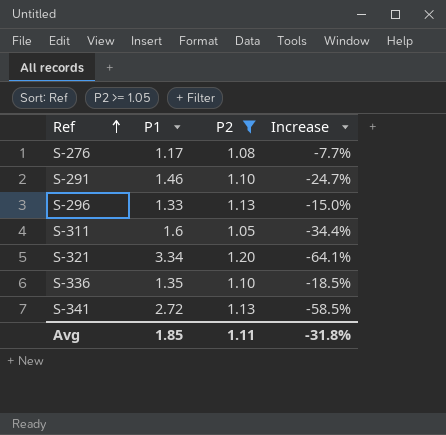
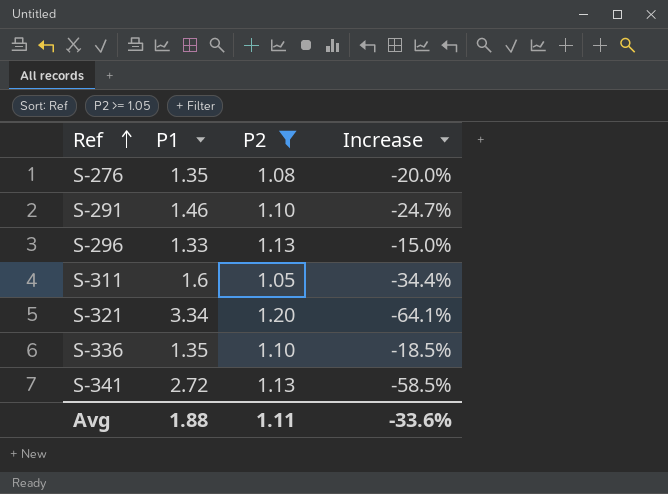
S-276 | P1: 1.17 -> 1.35
S-276 | Increase: -7.7% -> -20.0%
Avg | P1: 1.85 -> 1.88
Avg | Increase: -31.8% -> -33.6%

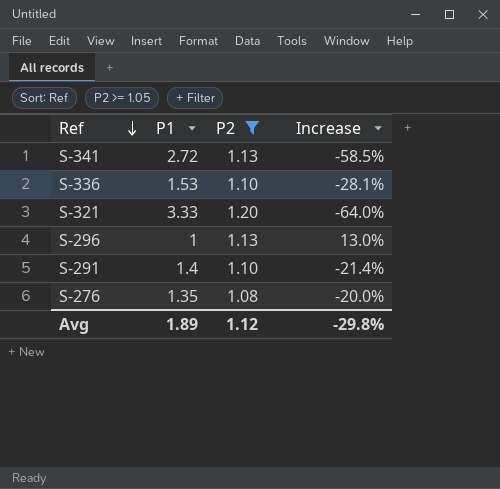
row order: Ref ascending -> Ref descending
row S-311: 1.6 | 1.05 | -34.4% -> none
S-336 | P1: 1.35 -> 1.53
S-336 | Increase: -18.5% -> -28.1%
S-321 | P1: 3.34 -> 3.33
S-321 | Increase: -64.1% -> -64.0%
S-296 | P1: 1.33 -> 1
S-296 | Increase: -15.0% -> 13.0%
S-291 | P1: 1.46 -> 1.4
S-291 | Increase: -24.7% -> -21.4%
Avg | P1: 1.88 -> 1.89
Avg | P2: 1.11 -> 1.12
Avg | Increase: -33.6% -> -29.8%

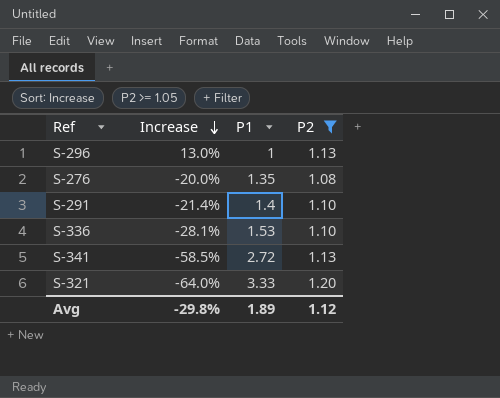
row order: Ref descending -> Increase descending
column Increase | position: 4 -> 2

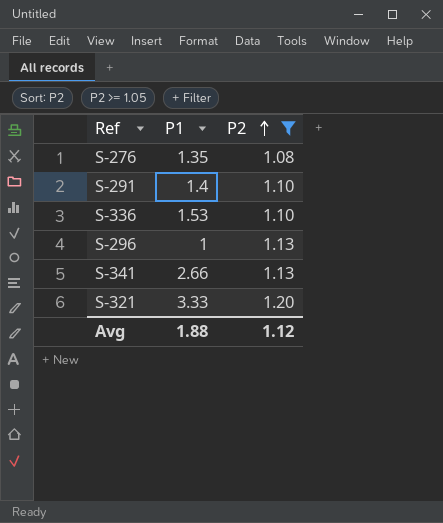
row order: Increase descending -> P2 ascending
column Increase | formula: ([P2] - [P1]) / [P1] -> none
S-341 | P1: 2.72 -> 2.66
Avg | P1: 1.89 -> 1.88

